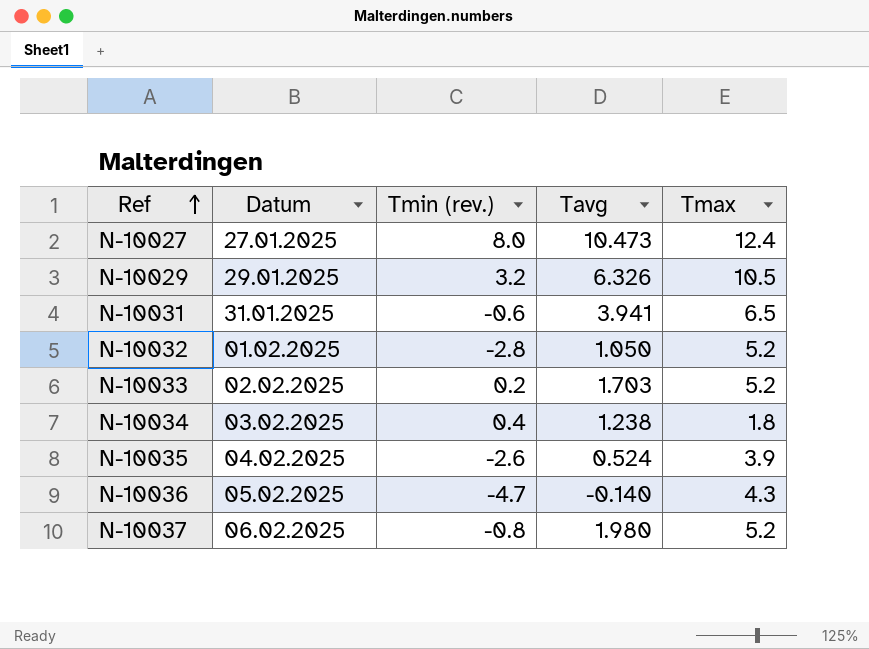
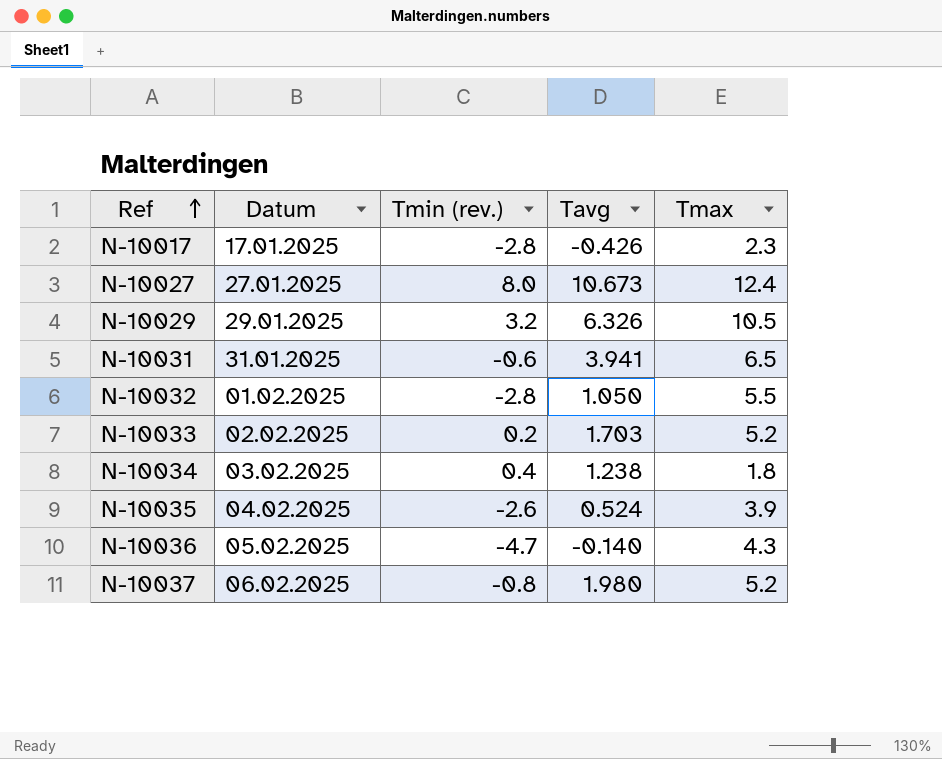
row N-10017: none -> 17.01.2025 | -2.8 | -0.426 | 2.3
N-10027 | Tavg: 10.473 -> 10.673
N-10032 | Tmax: 5.2 -> 5.5

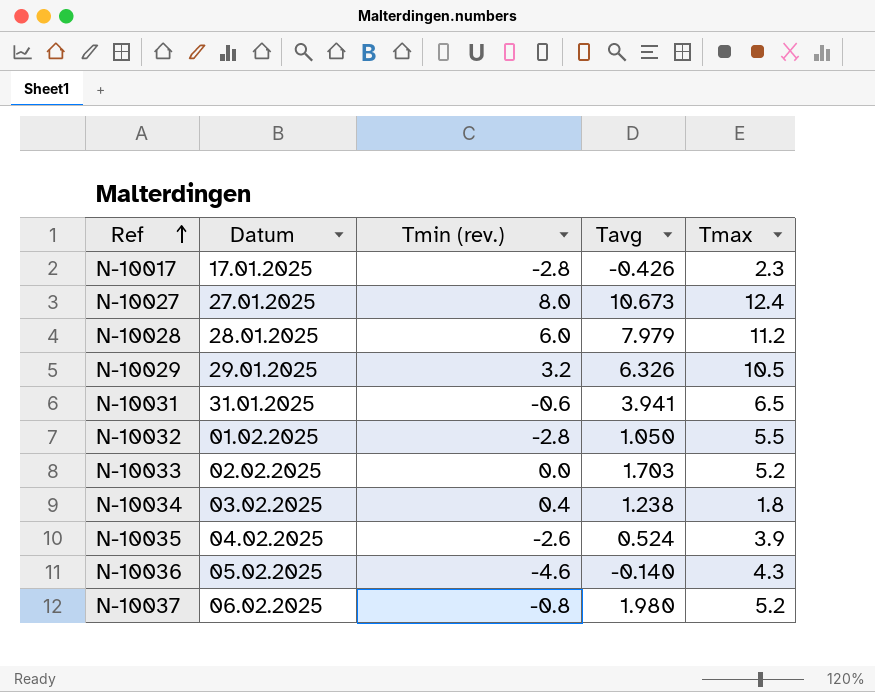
row N-10028: none -> 28.01.2025 | 6.0 | 7.979 | 11.2
N-10033 | Tmin (rev.): 0.2 -> 0.0
N-10036 | Tmin (rev.): -4.7 -> -4.6

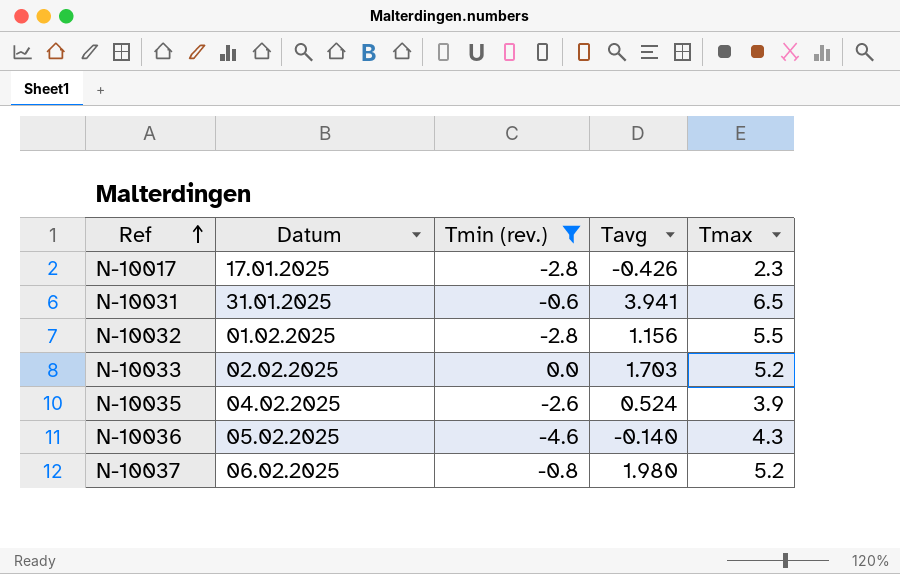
filter: none -> Tmin (rev.) <= 0.0
N-10032 | Tavg: 1.050 -> 1.156

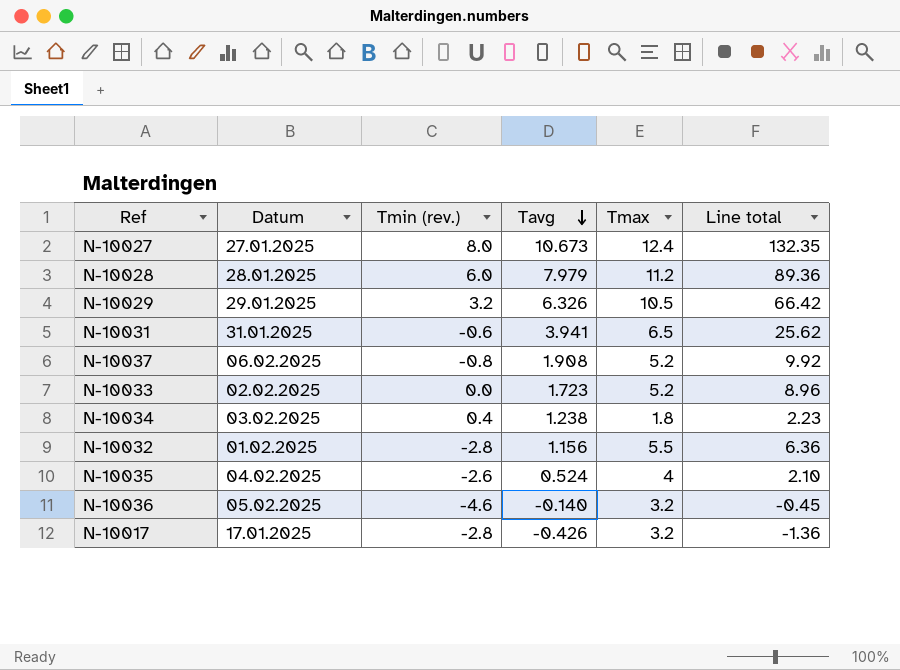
filter: Tmin (rev.) <= 0.0 -> none
row order: Ref ascending -> Tavg descending
column Line total | formula: none -> [Tavg] * [Tmax]
N-10037 | Tavg: 1.980 -> 1.908
N-10033 | Tavg: 1.703 -> 1.723
N-10035 | Tmax: 3.9 -> 4
N-10036 | Tmax: 4.3 -> 3.2
N-10017 | Tmax: 2.3 -> 3.2

